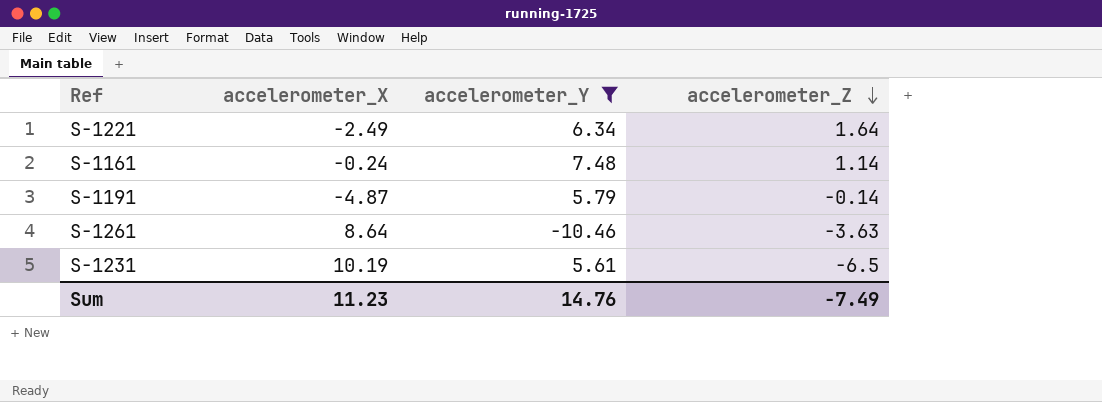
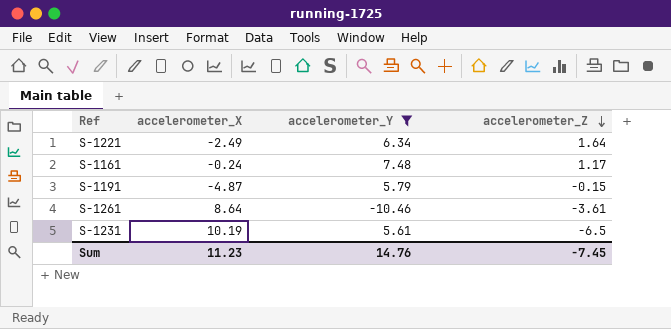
S-1161 | accelerometer_Z: 1.14 -> 1.17
S-1191 | accelerometer_Z: -0.14 -> -0.15
S-1261 | accelerometer_Z: -3.63 -> -3.61
Sum | accelerometer_Z: -7.49 -> -7.45

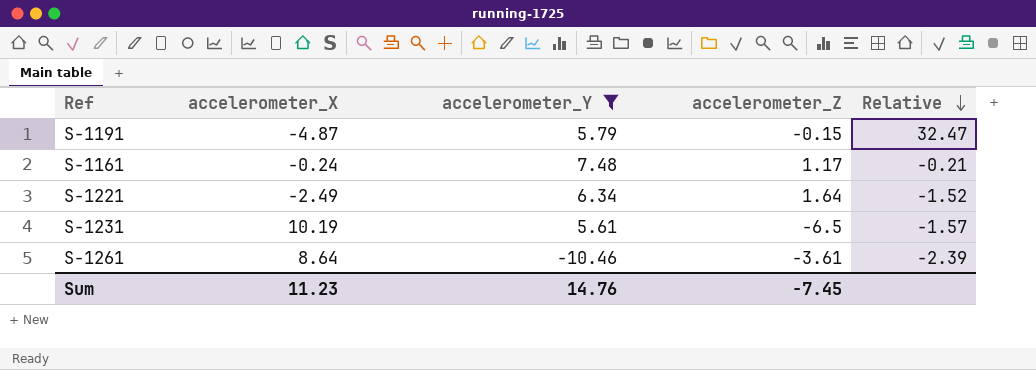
row order: accelerometer_Z descending -> Relative descending
column Relative | formula: none -> [accelerometer_X] / [accelerometer_Z]

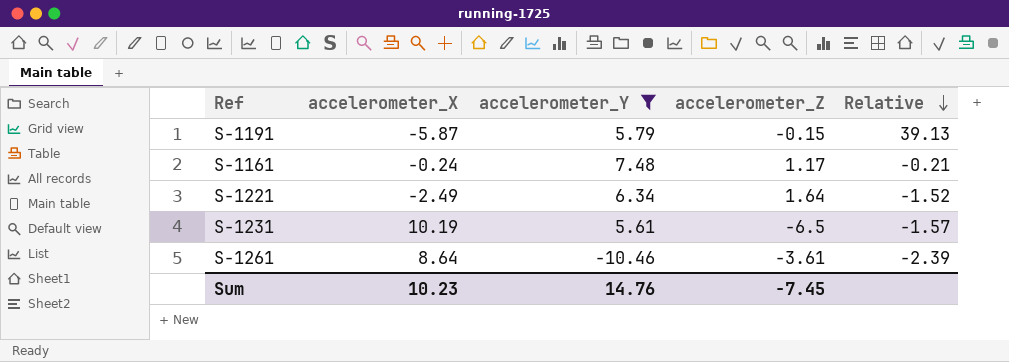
S-1191 | accelerometer_X: -4.87 -> -5.87
S-1191 | Relative: 32.47 -> 39.13
Sum | accelerometer_X: 11.23 -> 10.23

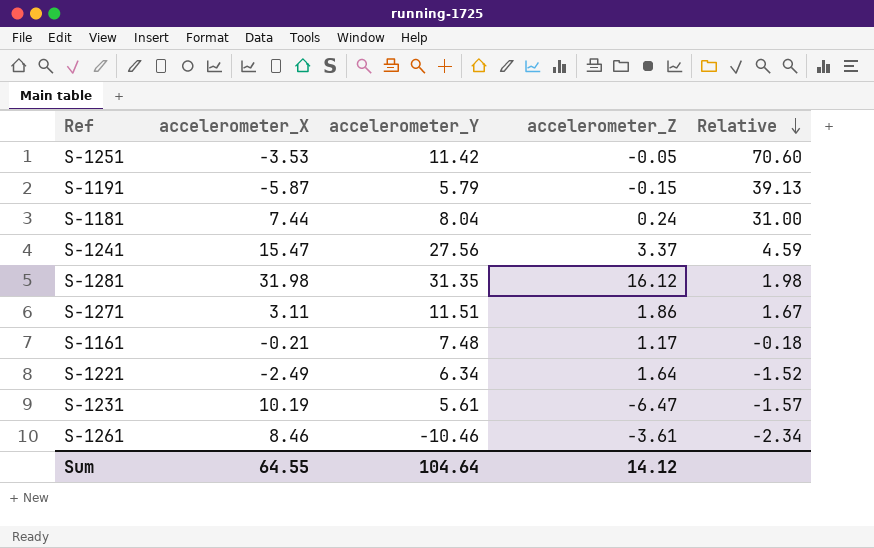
filter: accelerometer_Y <= 7.48 -> none
S-1161 | accelerometer_X: -0.24 -> -0.21
S-1161 | Relative: -0.21 -> -0.18
S-1231 | accelerometer_Z: -6.5 -> -6.47
S-1261 | accelerometer_X: 8.64 -> 8.46
S-1261 | Relative: -2.39 -> -2.34
Sum | accelerometer_X: 10.23 -> 64.55
Sum | accelerometer_Y: 14.76 -> 104.64
Sum | accelerometer_Z: -7.45 -> 14.12

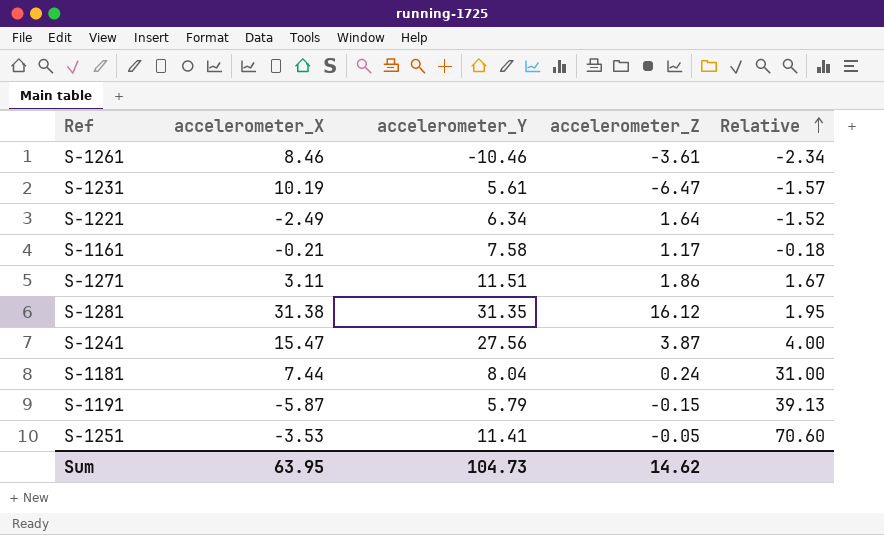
row order: Relative descending -> Relative ascending
S-1161 | accelerometer_Y: 7.48 -> 7.58
S-1281 | accelerometer_X: 31.98 -> 31.38
S-1281 | Relative: 1.98 -> 1.95
S-1241 | accelerometer_Z: 3.37 -> 3.87
S-1241 | Relative: 4.59 -> 4.00
S-1251 | accelerometer_Y: 11.42 -> 11.41
Sum | accelerometer_X: 64.55 -> 63.95
Sum | accelerometer_Y: 104.64 -> 104.73
Sum | accelerometer_Z: 14.12 -> 14.62

